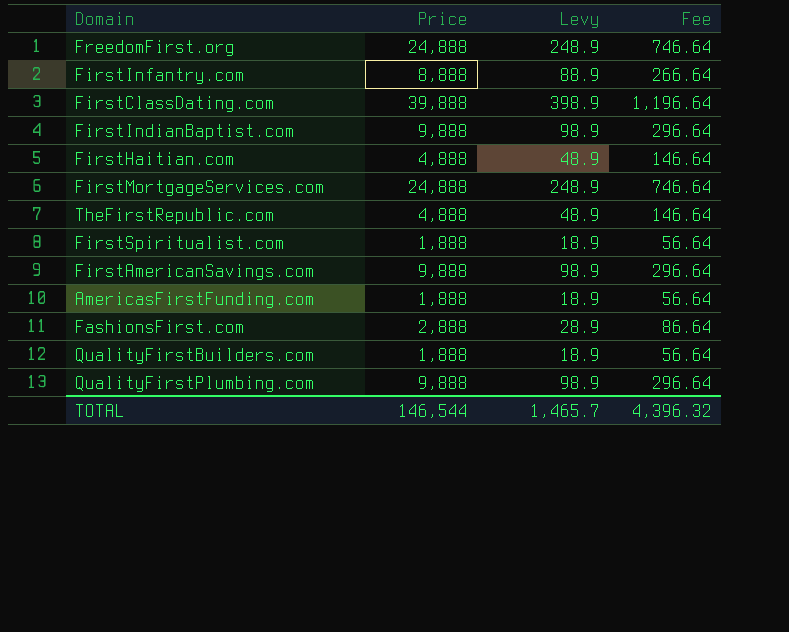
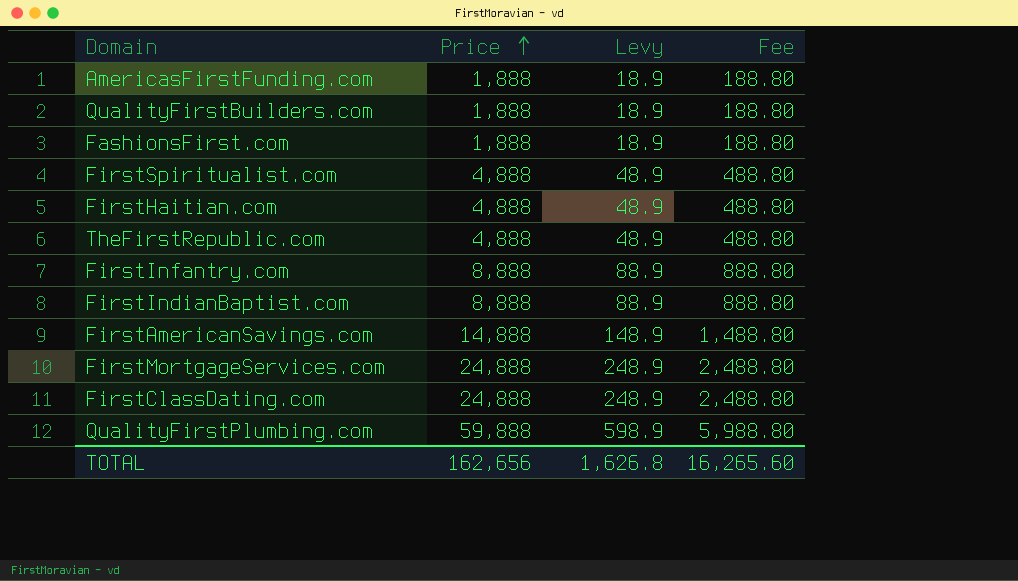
row order: none -> Price ascending
column Fee | formula: [Price] * 0.03 -> [Price] * 0.1
row FreedomFirst.org: 24,888 | 248.9 | 746.64 -> none
FashionsFirst.com | Price: 2,888 -> 1,888
FashionsFirst.com | Levy: 28.9 -> 18.9
FirstSpiritualist.com | Price: 1,888 -> 4,888
FirstSpiritualist.com | Levy: 18.9 -> 48.9
FirstIndianBaptist.com | Price: 9,888 -> 8,888
FirstIndianBaptist.com | Levy: 98.9 -> 88.9
FirstAmericanSavings.com | Price: 9,888 -> 14,888
FirstAmericanSavings.com | Levy: 98.9 -> 148.9
FirstClassDating.com | Price: 39,888 -> 24,888
FirstClassDating.com | Levy: 398.9 -> 248.9
QualityFirstPlumbing.com | Price: 9,888 -> 59,888
QualityFirstPlumbing.com | Levy: 98.9 -> 598.9
TOTAL | Price: 146,544 -> 162,656
TOTAL | Levy: 1,465.7 -> 1,626.8
TOTAL | Fee: 4,396.32 -> 16,265.60

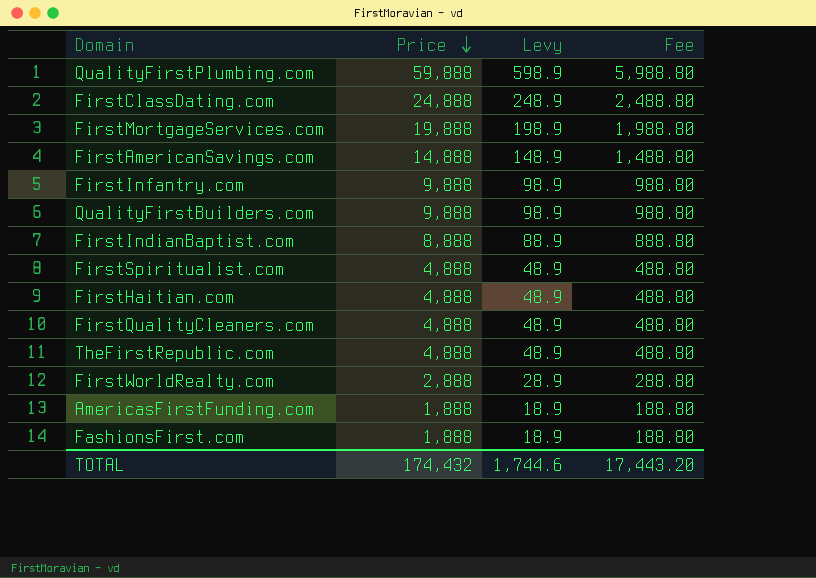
row order: Price ascending -> Price descending
FirstMortgageServices.com | Price: 24,888 -> 19,888
FirstMortgageServices.com | Levy: 248.9 -> 198.9
FirstMortgageServices.com | Fee: 2,488.80 -> 1,988.80
FirstInfantry.com | Price: 8,888 -> 9,888
FirstInfantry.com | Levy: 88.9 -> 98.9
FirstInfantry.com | Fee: 888.80 -> 988.80
QualityFirstBuilders.com | Price: 1,888 -> 9,888
QualityFirstBuilders.com | Levy: 18.9 -> 98.9
QualityFirstBuilders.com | Fee: 188.80 -> 988.80
row FirstQualityCleaners.com: none -> 4,888 | 48.9 | 488.80
row FirstWorldRealty.com: none -> 2,888 | 28.9 | 288.80
TOTAL | Price: 162,656 -> 174,432
TOTAL | Levy: 1,626.8 -> 1,744.6
TOTAL | Fee: 16,265.60 -> 17,443.20

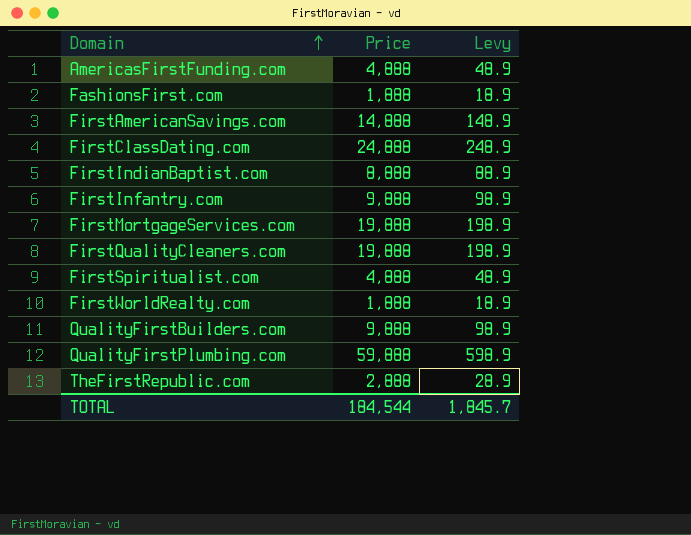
row order: Price descending -> Domain ascending
column Fee | formula: [Price] * 0.1 -> none
row FirstHaitian.com: 4,888 | 48.9 | 488.80 -> none
AmericasFirstFunding.com | Price: 1,888 -> 4,888
AmericasFirstFunding.com | Levy: 18.9 -> 48.9
FirstQualityCleaners.com | Price: 4,888 -> 19,888
FirstQualityCleaners.com | Levy: 48.9 -> 198.9
FirstWorldRealty.com | Price: 2,888 -> 1,888
FirstWorldRealty.com | Levy: 28.9 -> 18.9
TheFirstRepublic.com | Price: 4,888 -> 2,888
TheFirstRepublic.com | Levy: 48.9 -> 28.9
TOTAL | Price: 174,432 -> 184,544
TOTAL | Levy: 1,744.6 -> 1,845.7

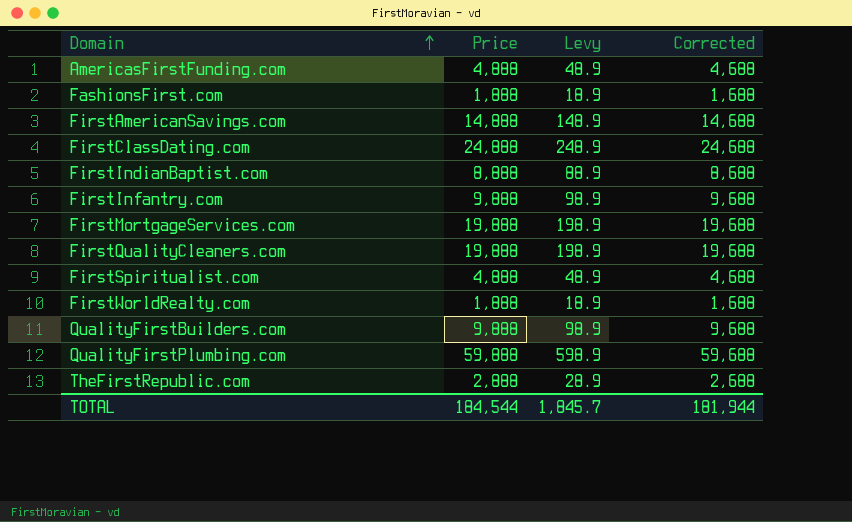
column Corrected | formula: none -> [Price] - 200

